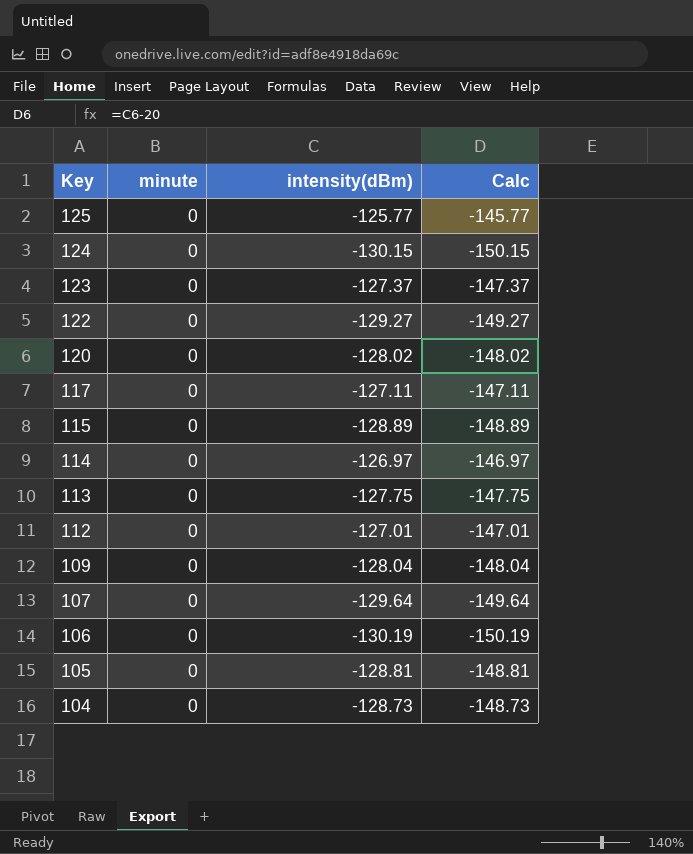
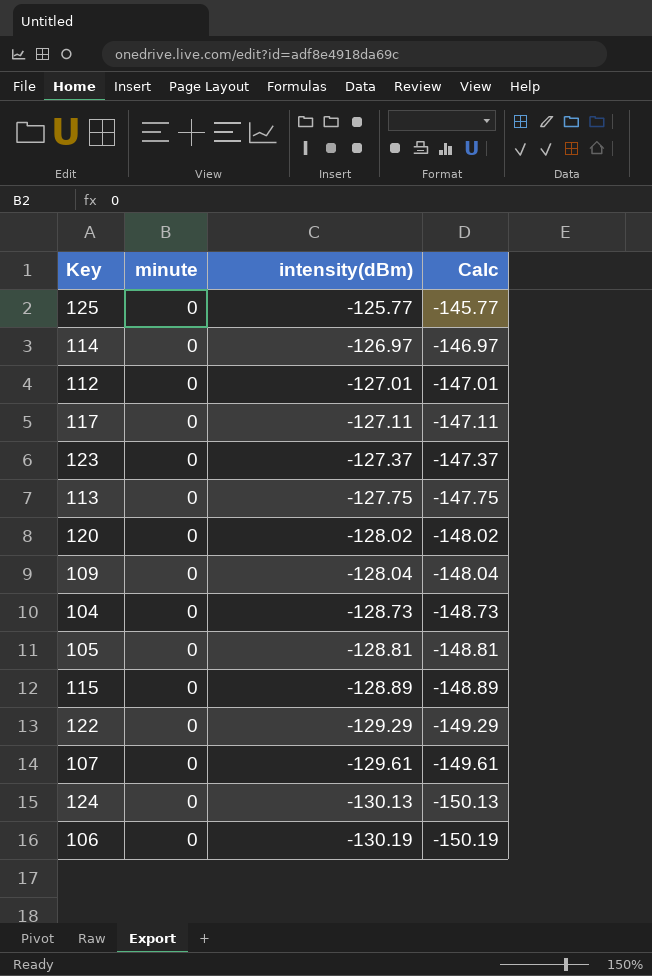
row order: Key descending -> intensity(dBm) descending
122 | intensity(dBm): -129.27 -> -129.29
122 | Calc: -149.27 -> -149.29
107 | intensity(dBm): -129.64 -> -129.61
107 | Calc: -149.64 -> -149.61
124 | intensity(dBm): -130.15 -> -130.13
124 | Calc: -150.15 -> -150.13

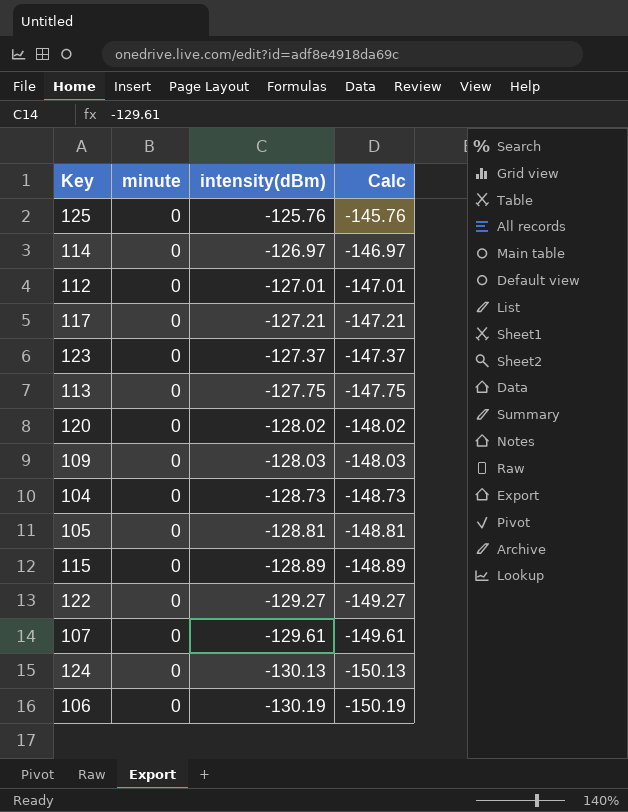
125 | intensity(dBm): -125.77 -> -125.76
125 | Calc: -145.77 -> -145.76
117 | intensity(dBm): -127.11 -> -127.21
117 | Calc: -147.11 -> -147.21
109 | intensity(dBm): -128.04 -> -128.03
109 | Calc: -148.04 -> -148.03
122 | intensity(dBm): -129.29 -> -129.27
122 | Calc: -149.29 -> -149.27

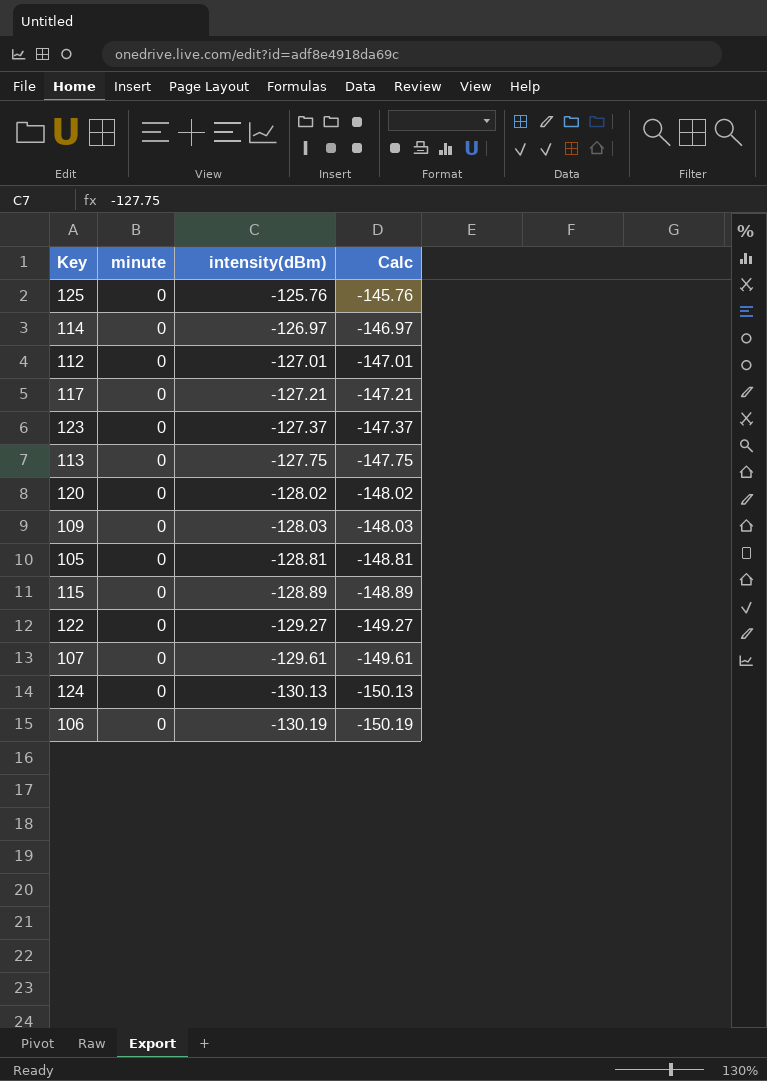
row 104: 0 | -128.73 | -148.73 -> none

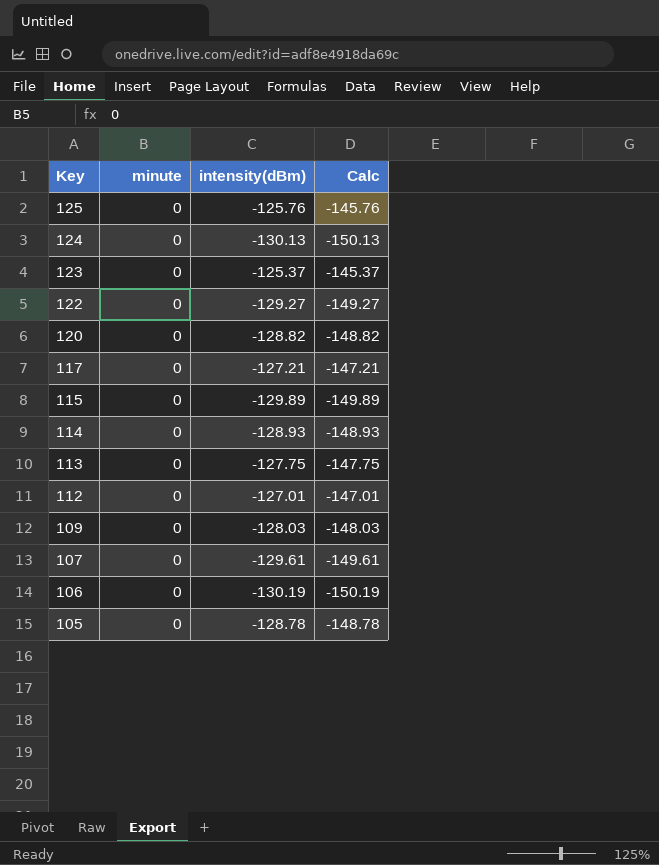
row order: intensity(dBm) descending -> Key descending
123 | intensity(dBm): -127.37 -> -125.37
123 | Calc: -147.37 -> -145.37
120 | intensity(dBm): -128.02 -> -128.82
120 | Calc: -148.02 -> -148.82
115 | intensity(dBm): -128.89 -> -129.89
115 | Calc: -148.89 -> -149.89
114 | intensity(dBm): -126.97 -> -128.93
114 | Calc: -146.97 -> -148.93
105 | intensity(dBm): -128.81 -> -128.78
105 | Calc: -148.81 -> -148.78

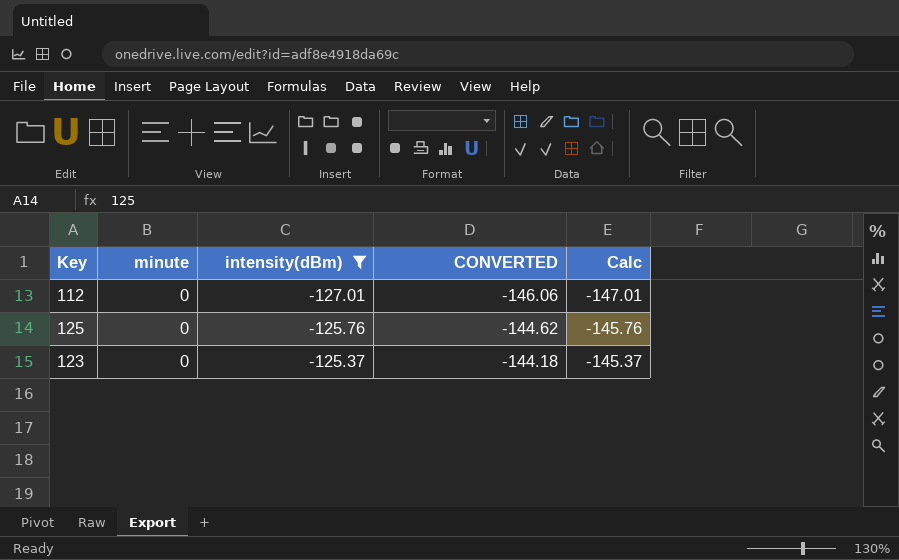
filter: none -> intensity(dBm) >= -127.01
row order: Key descending -> intensity(dBm) ascending
column CONVERTED | formula: none -> [intensity(dBm)] * 1.15

